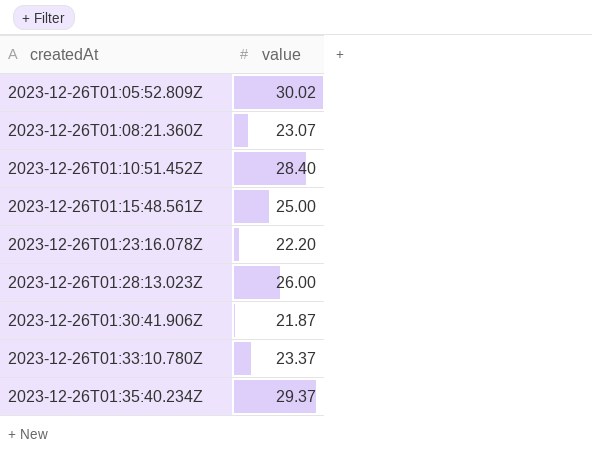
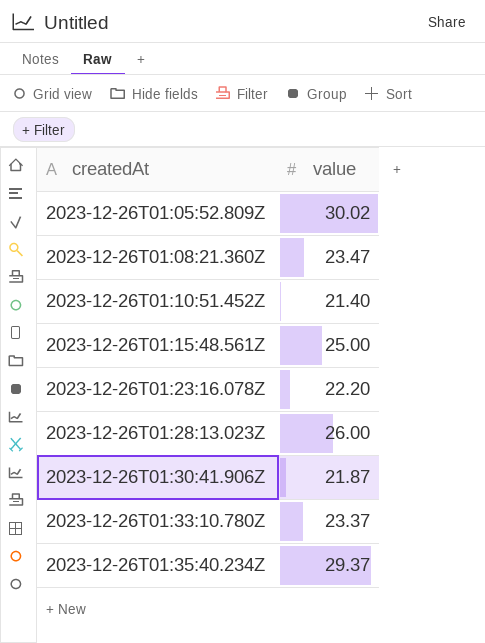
2023-12-26T01:08:21.360Z | value: 23.07 -> 23.47
2023-12-26T01:10:51.452Z | value: 28.40 -> 21.40

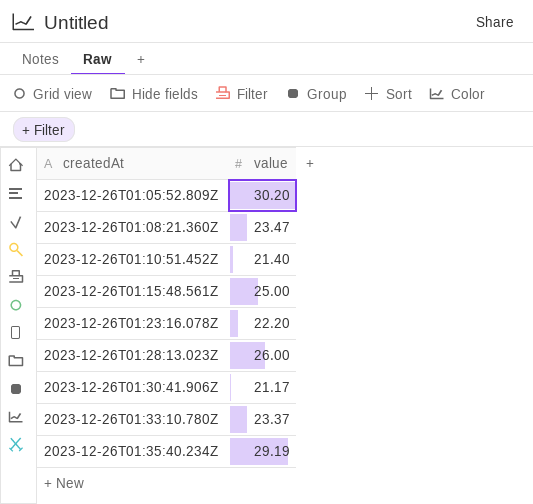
2023-12-26T01:05:52.809Z | value: 30.02 -> 30.20
2023-12-26T01:30:41.906Z | value: 21.87 -> 21.17
2023-12-26T01:35:40.234Z | value: 29.37 -> 29.19

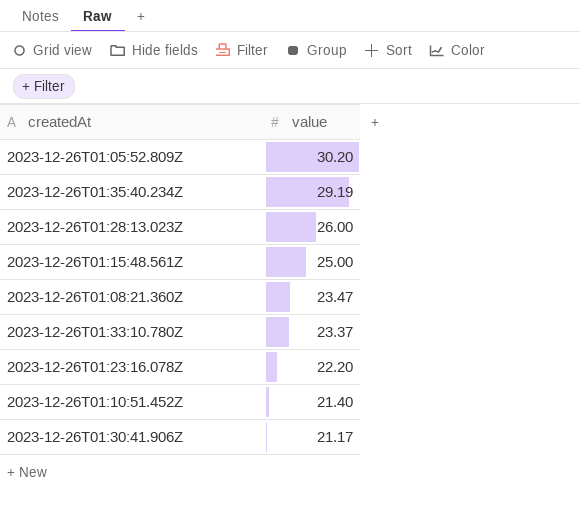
row order: createdAt ascending -> value descending

